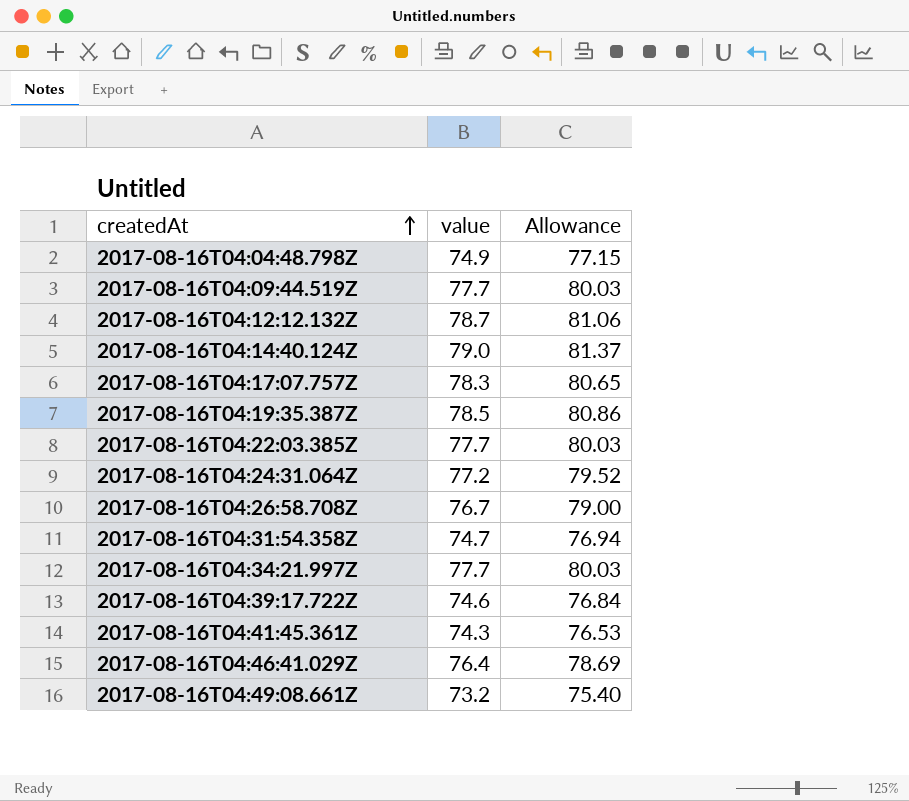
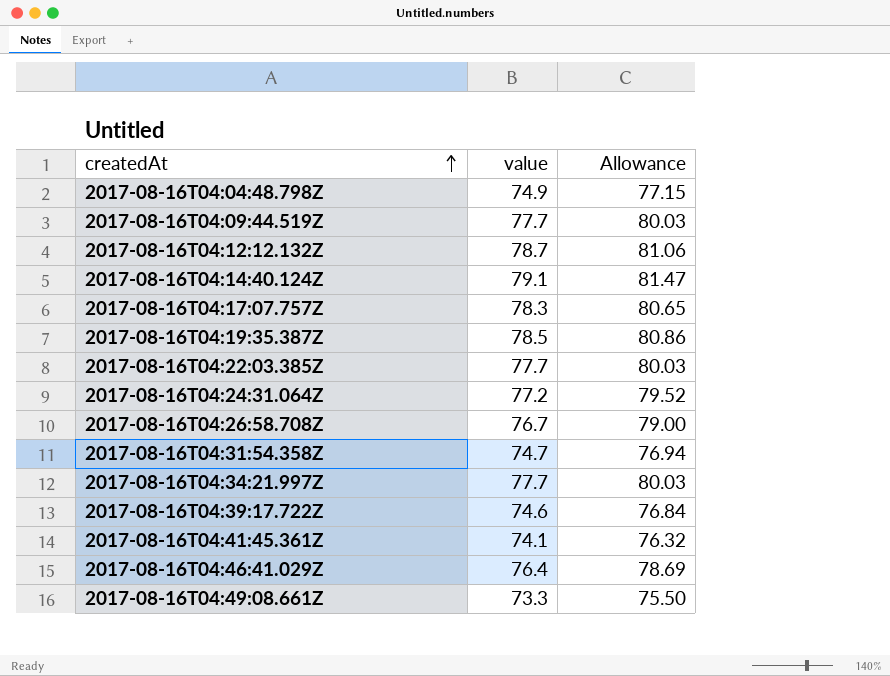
2017-08-16T04:14:40.124Z | value: 79.0 -> 79.1
2017-08-16T04:14:40.124Z | Allowance: 81.37 -> 81.47
2017-08-16T04:41:45.361Z | value: 74.3 -> 74.1
2017-08-16T04:41:45.361Z | Allowance: 76.53 -> 76.32
2017-08-16T04:49:08.661Z | value: 73.2 -> 73.3
2017-08-16T04:49:08.661Z | Allowance: 75.40 -> 75.50

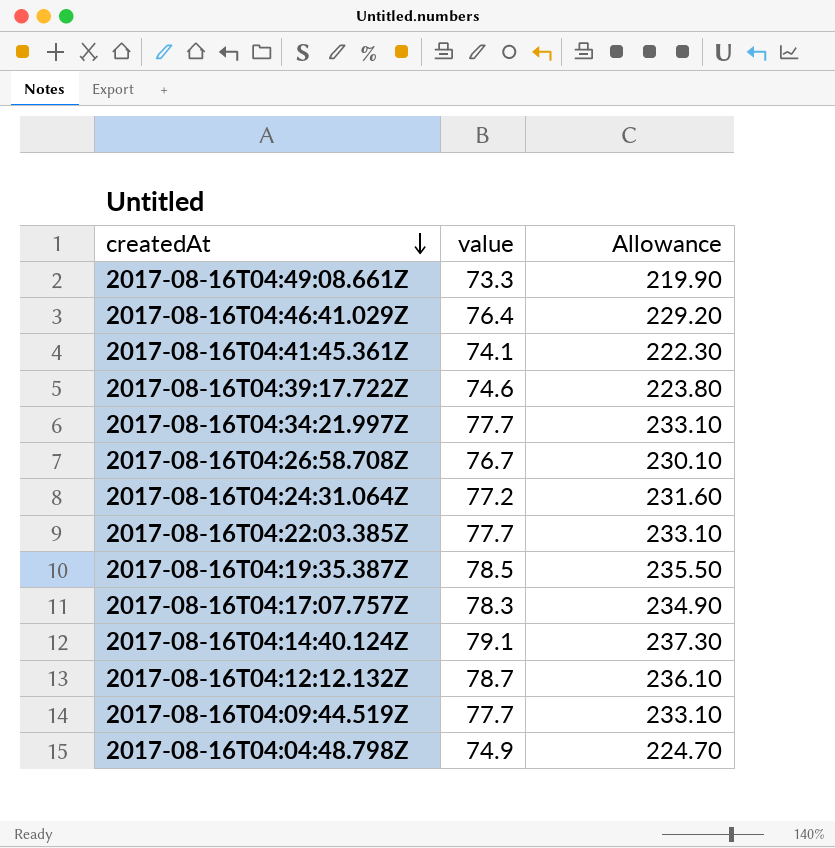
row order: createdAt ascending -> createdAt descending
column Allowance | formula: [value] * 1.03 -> [value] * 3
row 2017-08-16T04:31:54.358Z: 74.7 | 76.94 -> none

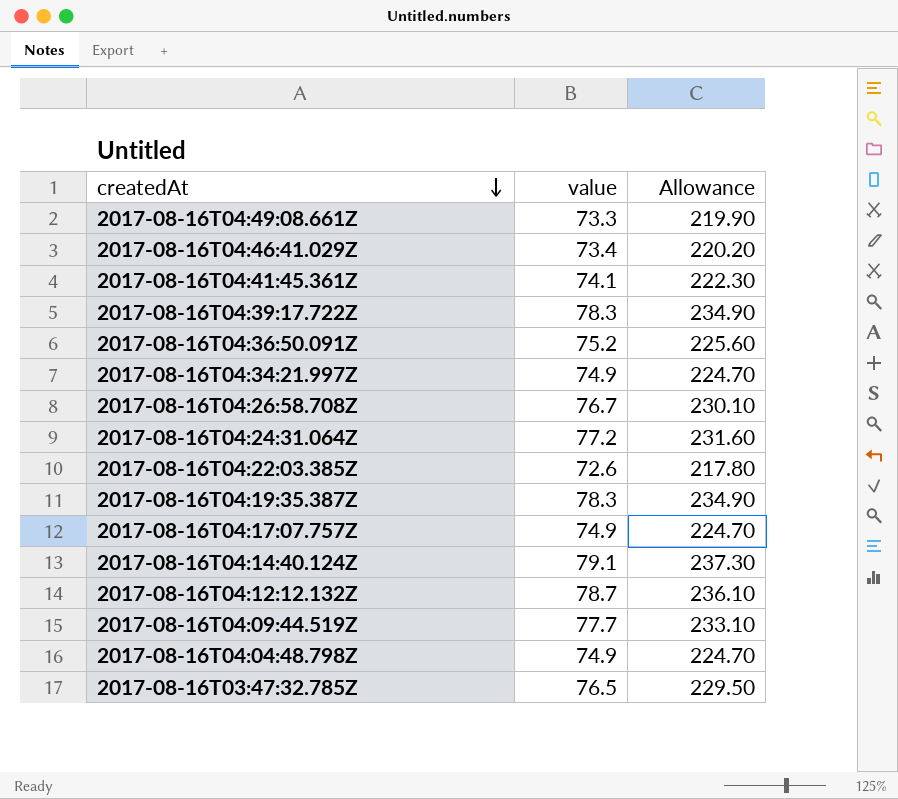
2017-08-16T04:46:41.029Z | value: 76.4 -> 73.4
2017-08-16T04:46:41.029Z | Allowance: 229.20 -> 220.20
2017-08-16T04:39:17.722Z | value: 74.6 -> 78.3
2017-08-16T04:39:17.722Z | Allowance: 223.80 -> 234.90
row 2017-08-16T04:36:50.091Z: none -> 75.2 | 225.60
2017-08-16T04:34:21.997Z | value: 77.7 -> 74.9
2017-08-16T04:34:21.997Z | Allowance: 233.10 -> 224.70
2017-08-16T04:22:03.385Z | value: 77.7 -> 72.6
2017-08-16T04:22:03.385Z | Allowance: 233.10 -> 217.80
2017-08-16T04:19:35.387Z | value: 78.5 -> 78.3
2017-08-16T04:19:35.387Z | Allowance: 235.50 -> 234.90
2017-08-16T04:17:07.757Z | value: 78.3 -> 74.9
2017-08-16T04:17:07.757Z | Allowance: 234.90 -> 224.70
row 2017-08-16T03:47:32.785Z: none -> 76.5 | 229.50

